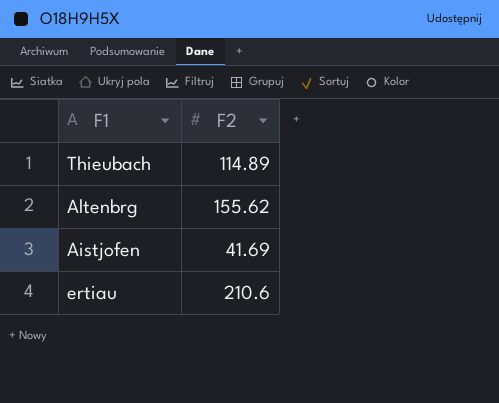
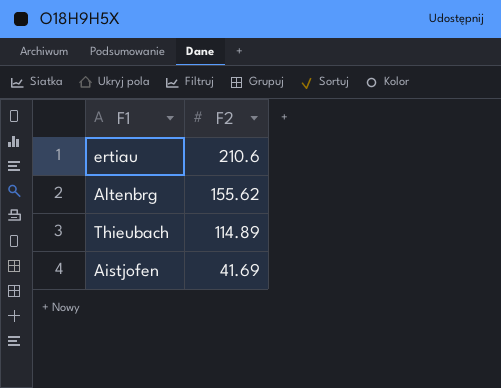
row order: none -> F2 descending

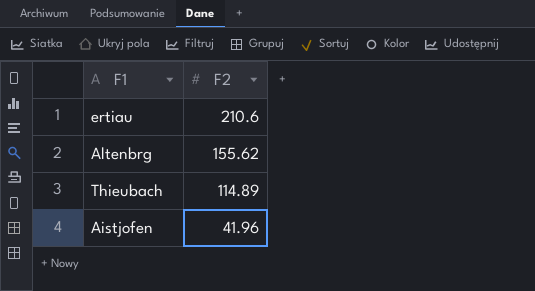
Aistjofen | F2: 41.69 -> 41.96

